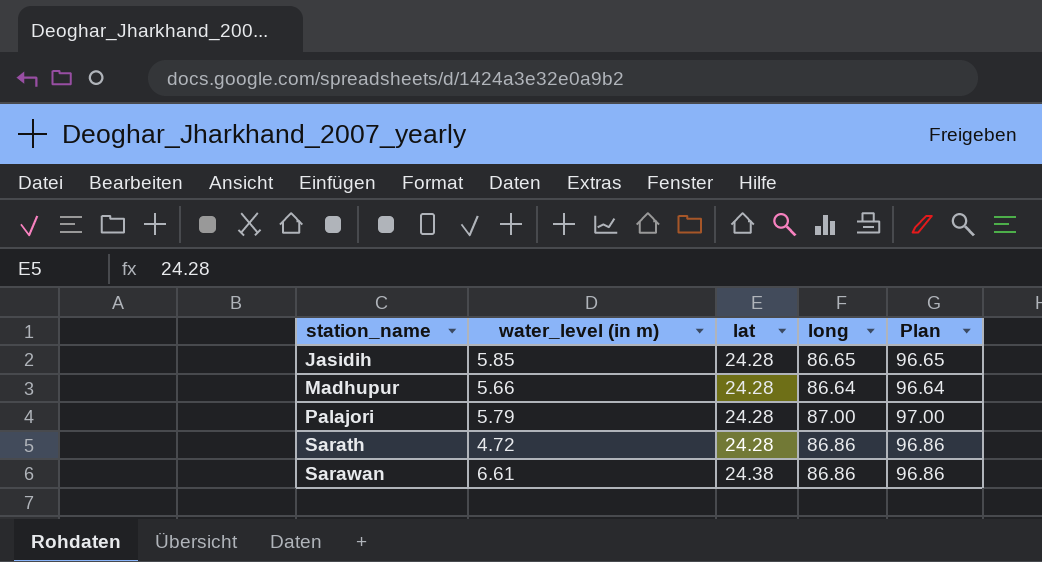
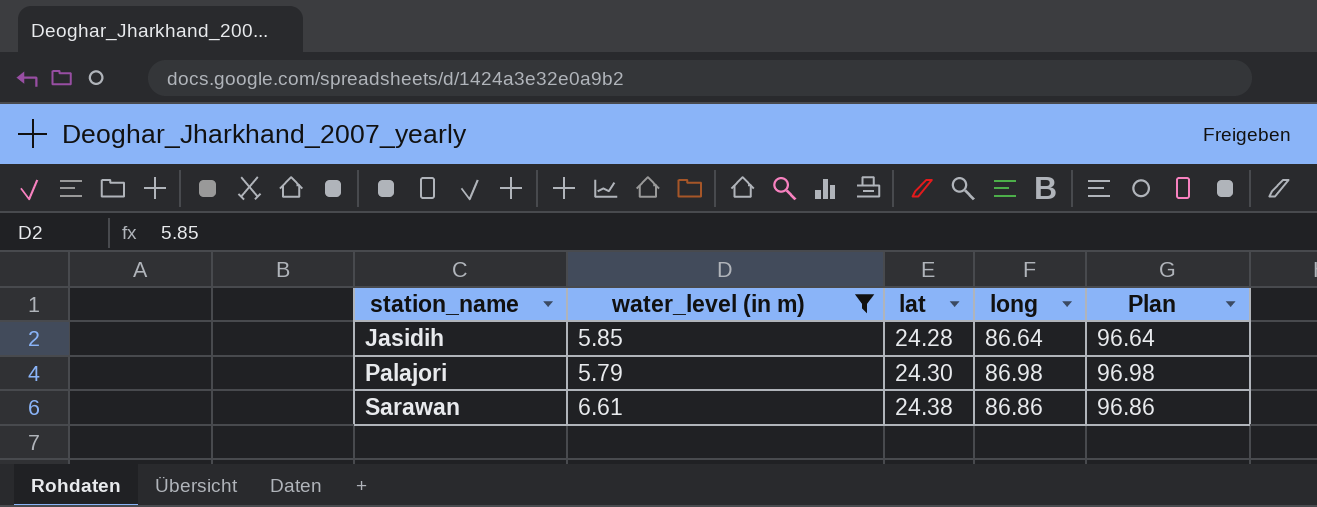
filter: none -> water_level (in m) >= 5.79
Jasidih | long: 86.65 -> 86.64
Jasidih | Plan: 96.65 -> 96.64
Palajori | lat: 24.28 -> 24.30
Palajori | long: 87.00 -> 86.98
Palajori | Plan: 97.00 -> 96.98

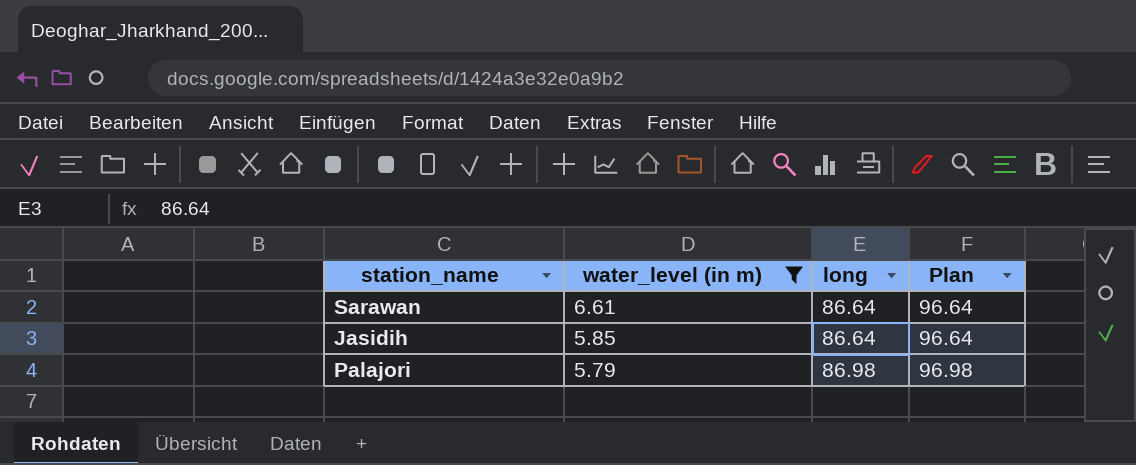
row order: station_name ascending -> water_level (in m) descending
column lat | position: 3 -> none
Sarawan | long: 86.86 -> 86.64
Sarawan | Plan: 96.86 -> 96.64

